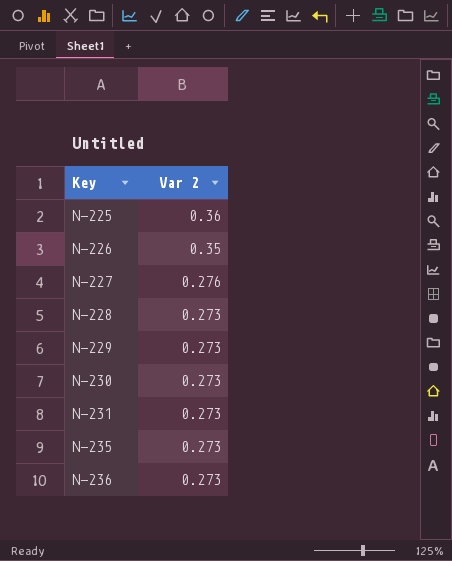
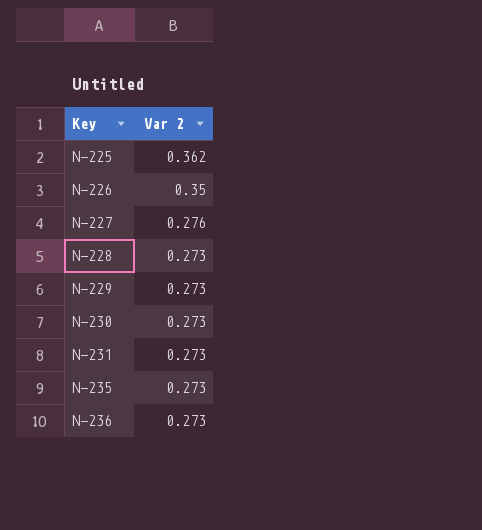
N-225 | Var 2: 0.36 -> 0.362

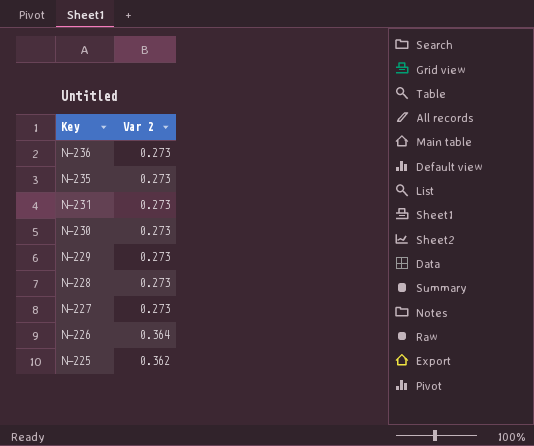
row order: Key ascending -> Key descending
N-227 | Var 2: 0.276 -> 0.273
N-226 | Var 2: 0.35 -> 0.364

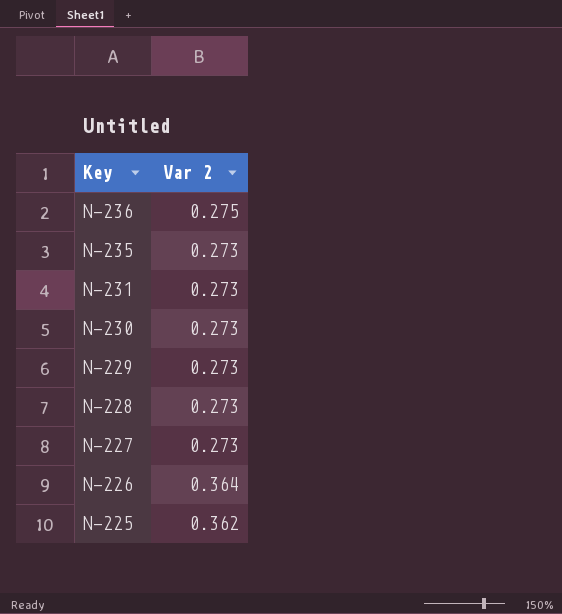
N-236 | Var 2: 0.273 -> 0.275

